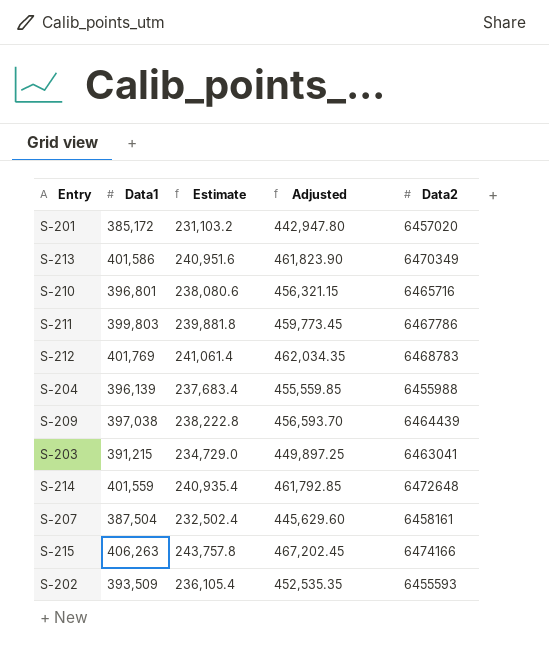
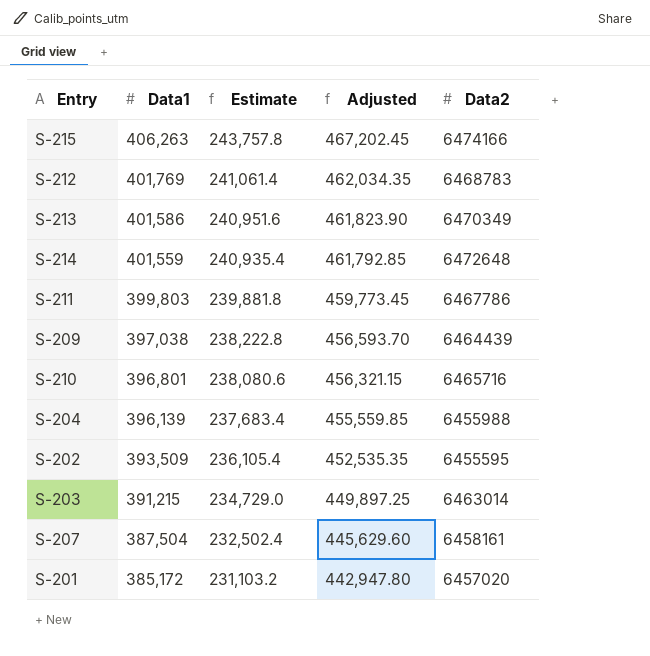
row order: none -> Data1 descending
S-202 | Data2: 6455593 -> 6455595
S-203 | Data2: 6463041 -> 6463014

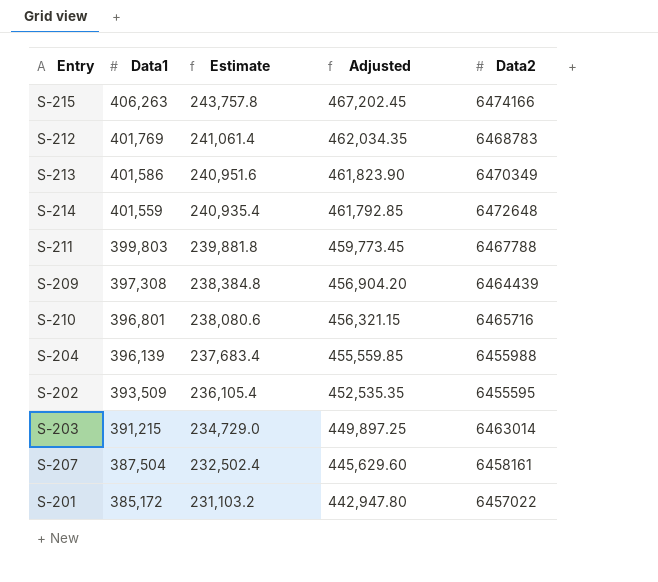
S-211 | Data2: 6467786 -> 6467788
S-209 | Data1: 397,038 -> 397,308
S-209 | Estimate: 238,222.8 -> 238,384.8
S-209 | Adjusted: 456,593.70 -> 456,904.20
S-201 | Data2: 6457020 -> 6457022

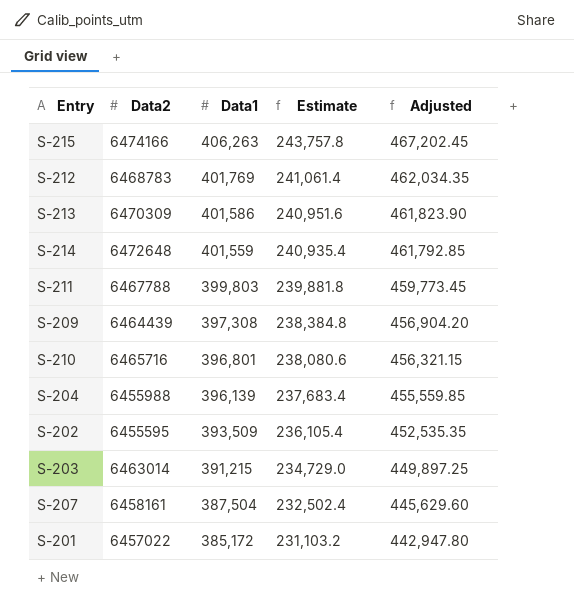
column Data2 | position: 5 -> 2
S-213 | Data2: 6470349 -> 6470309

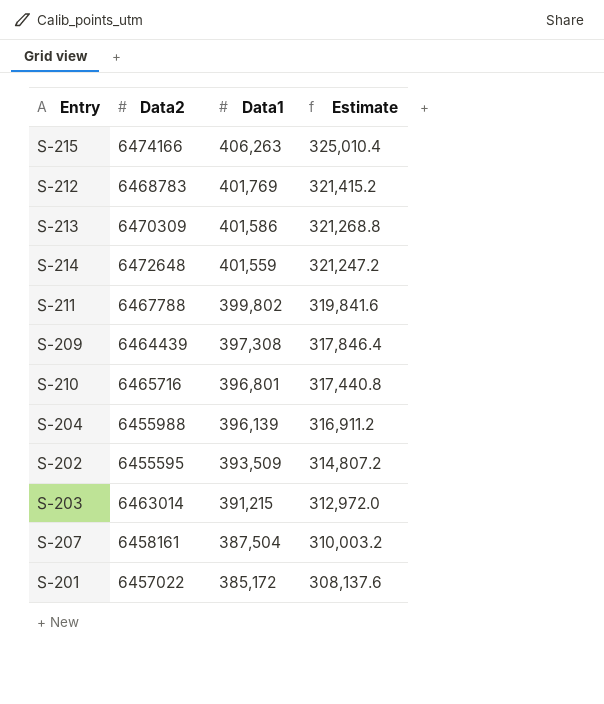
column Adjusted | formula: [Data1] * 1.15 -> none
column Estimate | formula: [Data1] * 0.6 -> [Data1] * 0.8
S-211 | Data1: 399,803 -> 399,802

